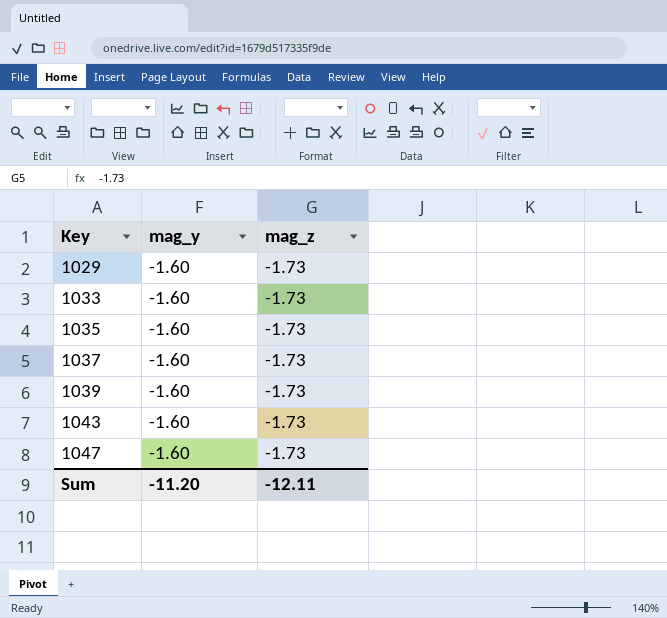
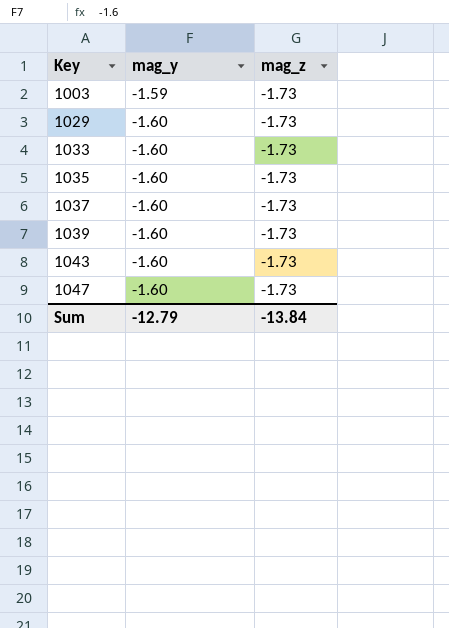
row 1003: none -> -1.59 | -1.73
Sum | mag_y: -11.20 -> -12.79
Sum | mag_z: -12.11 -> -13.84

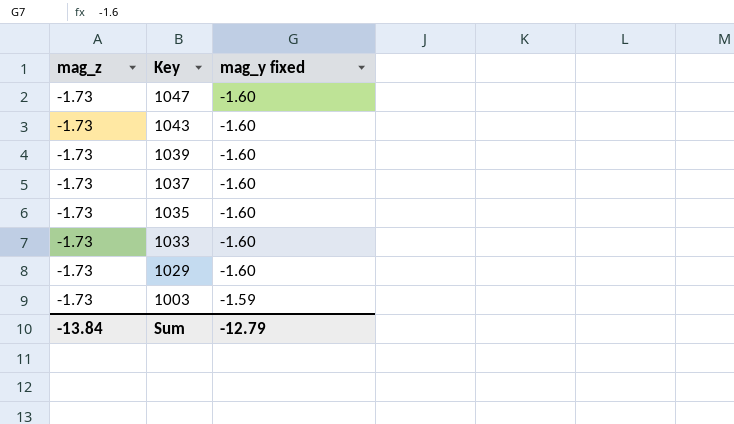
row order: Key ascending -> Key descending
column mag_z | position: 3 -> 1
column name: mag_y -> mag_y fixed

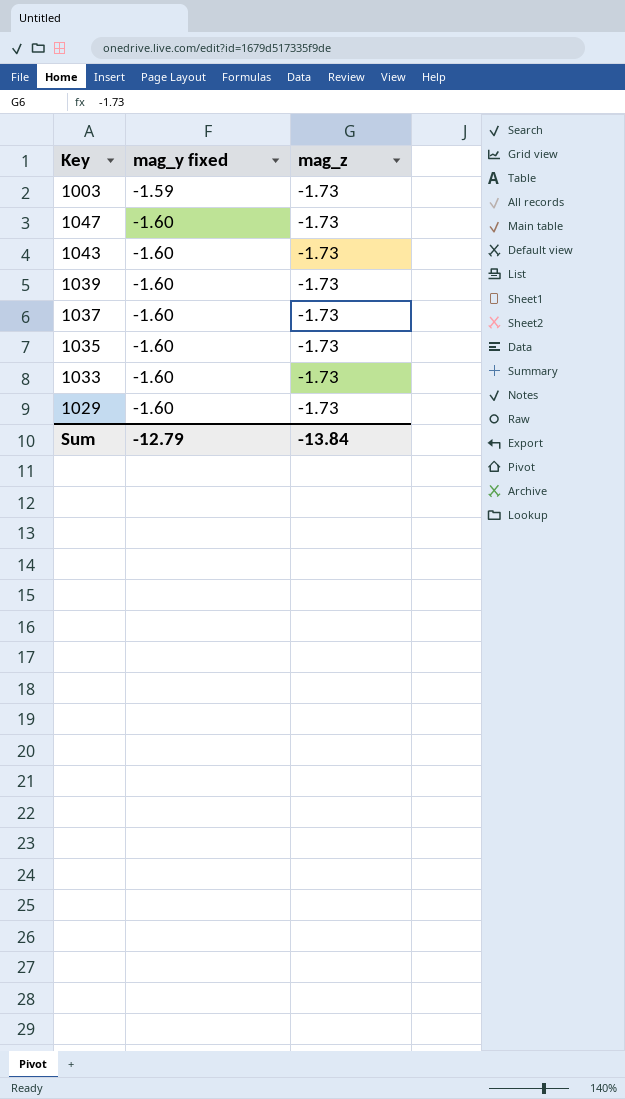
row order: Key descending -> mag_y fixed descending
column mag_z | position: 1 -> 3

